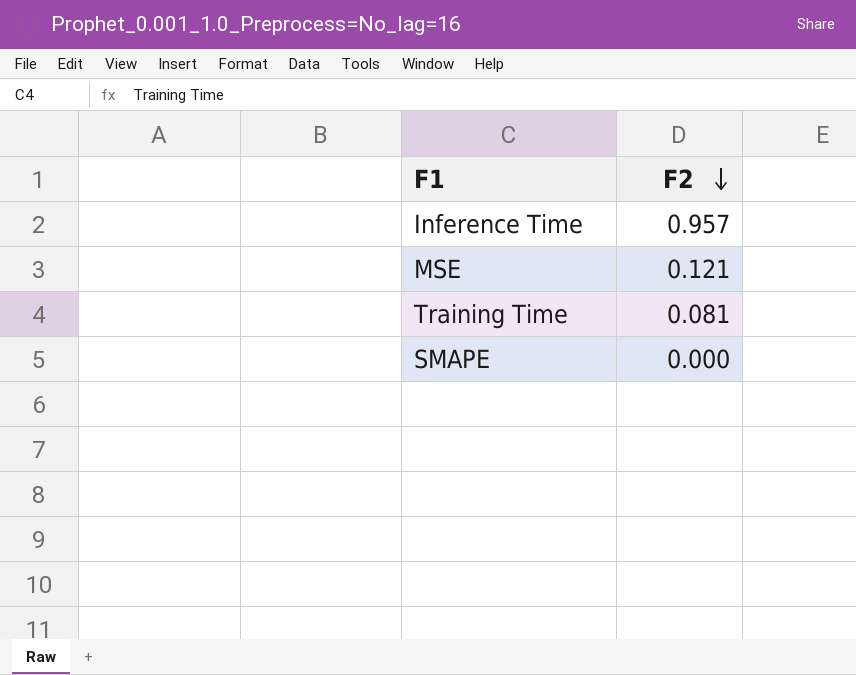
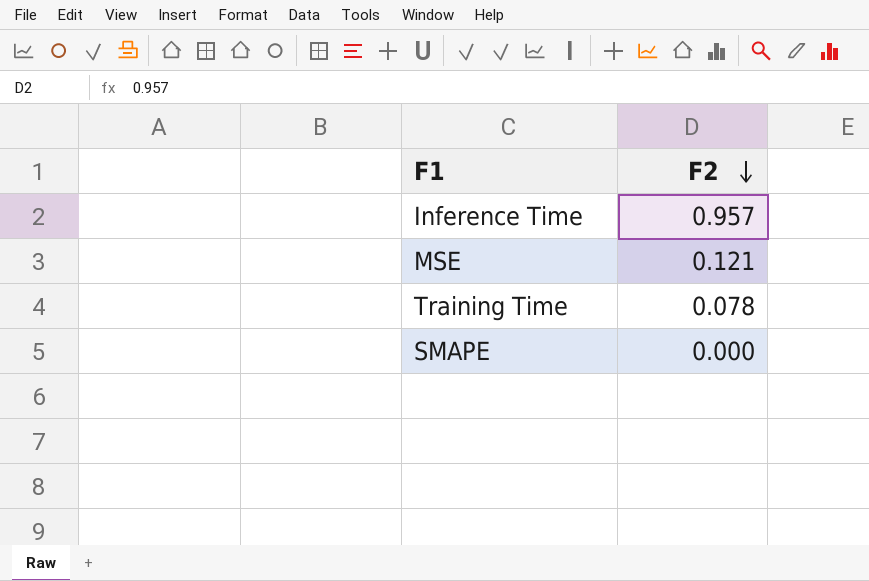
Training Time | F2: 0.081 -> 0.078

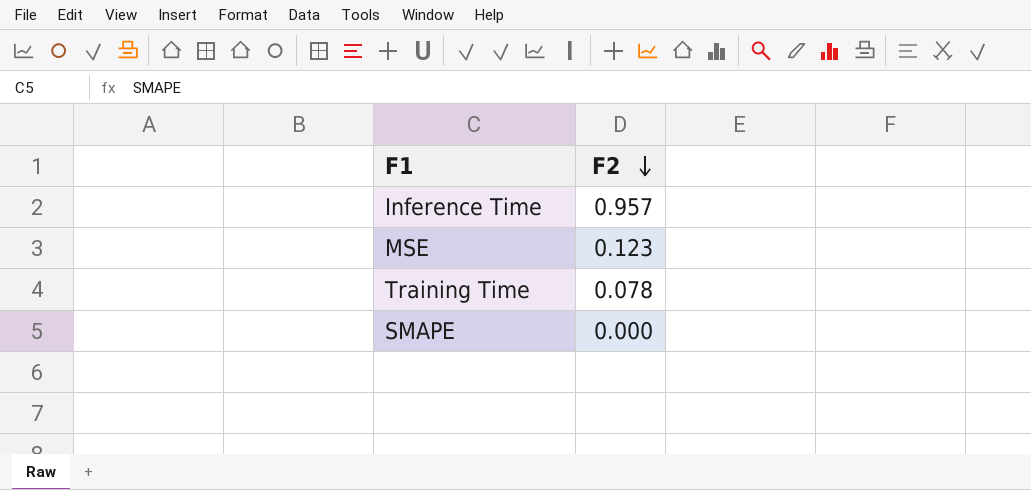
MSE | F2: 0.121 -> 0.123

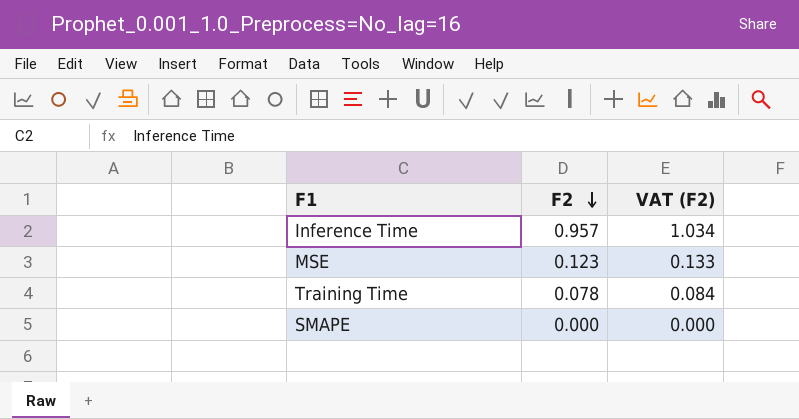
column VAT (F2) | formula: none -> [F2] * 1.08

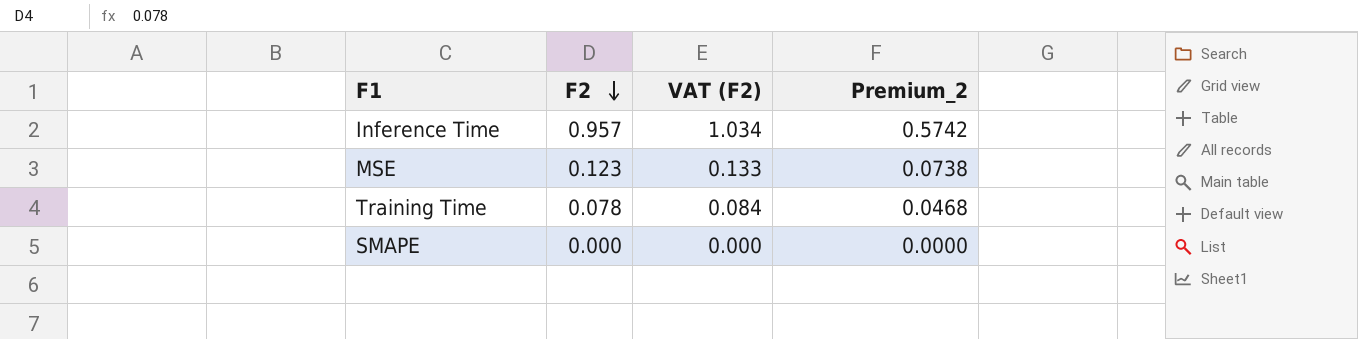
column Premium_2 | formula: none -> [F2] * 0.6

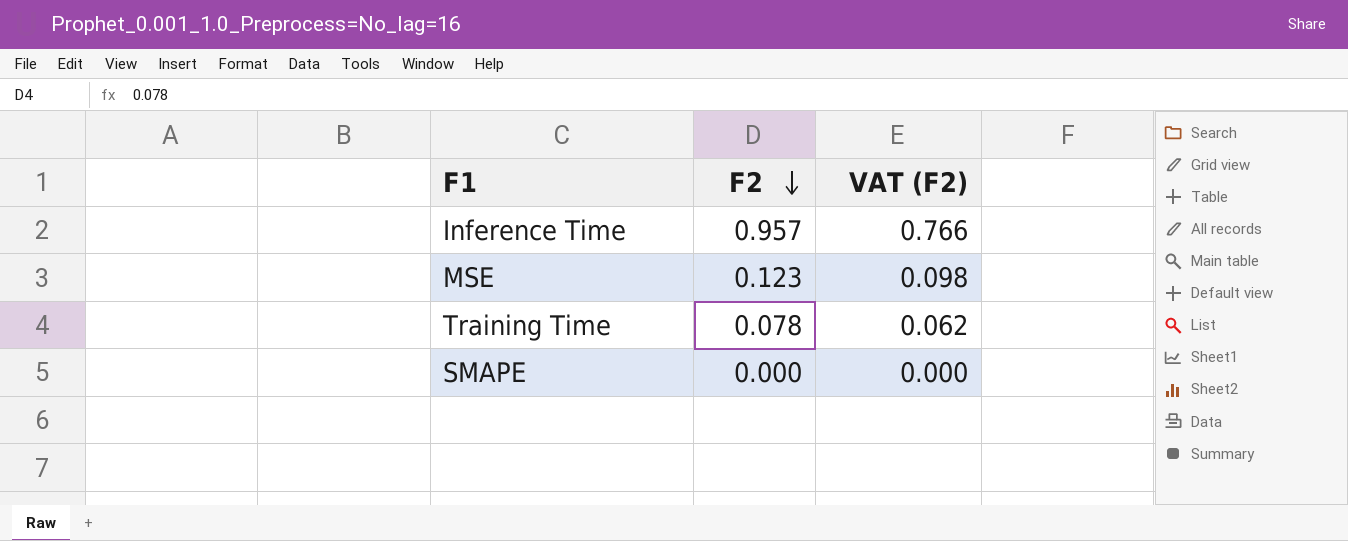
column Premium_2 | formula: [F2] * 0.6 -> none
column VAT (F2) | formula: [F2] * 1.08 -> [F2] * 0.8

